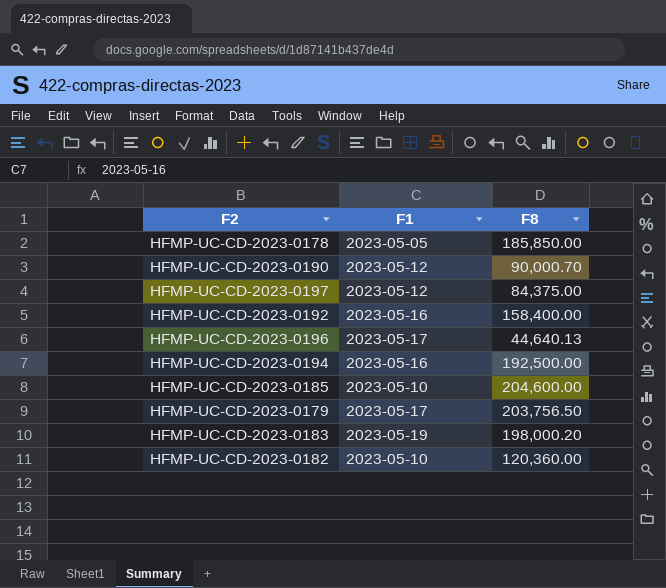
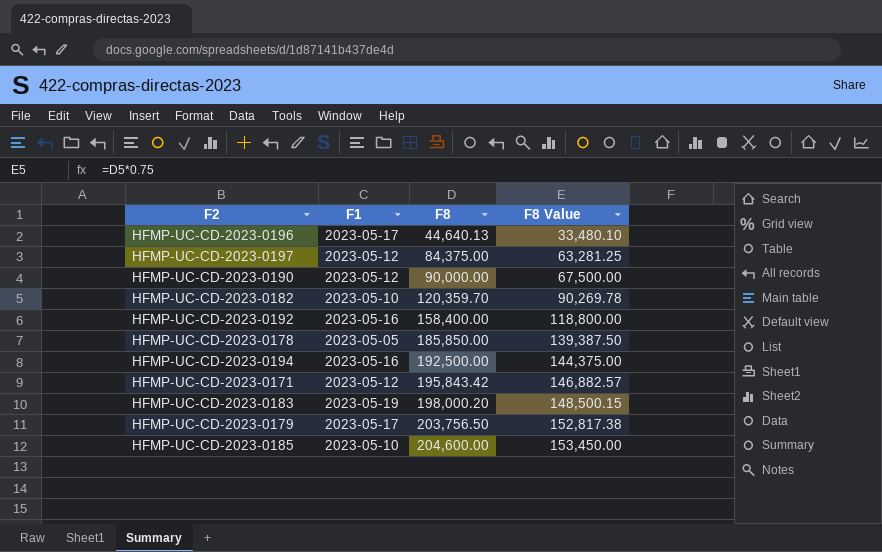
row order: none -> F8 ascending
column F8 Value | formula: none -> [F8] * 0.75
HFMP-UC-CD-2023-0190 | F8: 90,000.70 -> 90,000.00
HFMP-UC-CD-2023-0182 | F8: 120,360.00 -> 120,359.70
row HFMP-UC-CD-2023-0171: none -> 2023-05-12 | 195,843.42 | 146,882.57

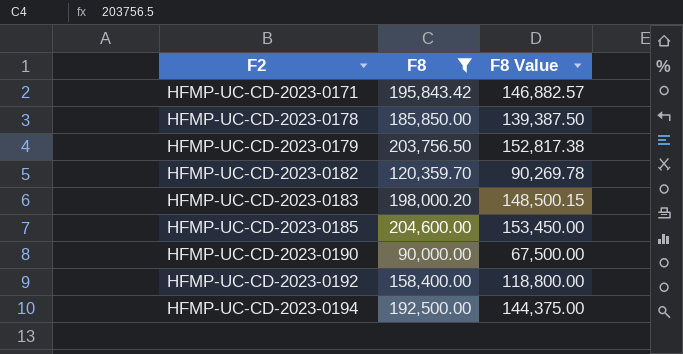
filter: none -> F8 >= 90,000.00
row order: F8 ascending -> F2 ascending
column F1 | position: 2 -> none

